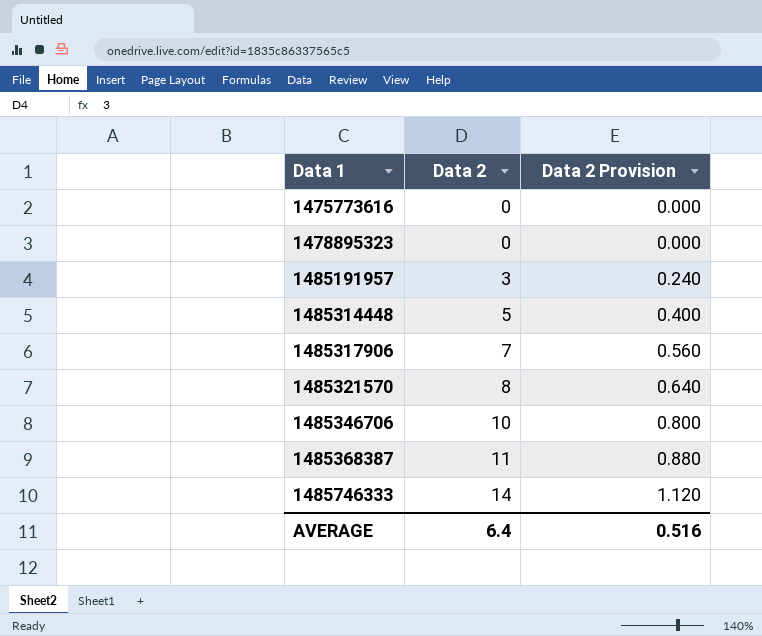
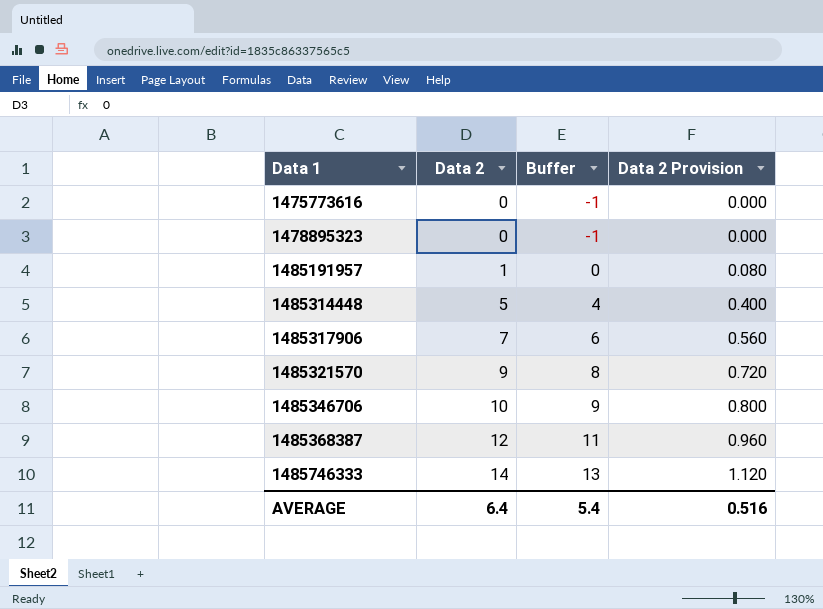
column Buffer | formula: none -> [Data 2] - 1
1485191957 | Data 2: 3 -> 1
1485191957 | Data 2 Provision: 0.240 -> 0.080
1485321570 | Data 2: 8 -> 9
1485321570 | Data 2 Provision: 0.640 -> 0.720
1485368387 | Data 2: 11 -> 12
1485368387 | Data 2 Provision: 0.880 -> 0.960

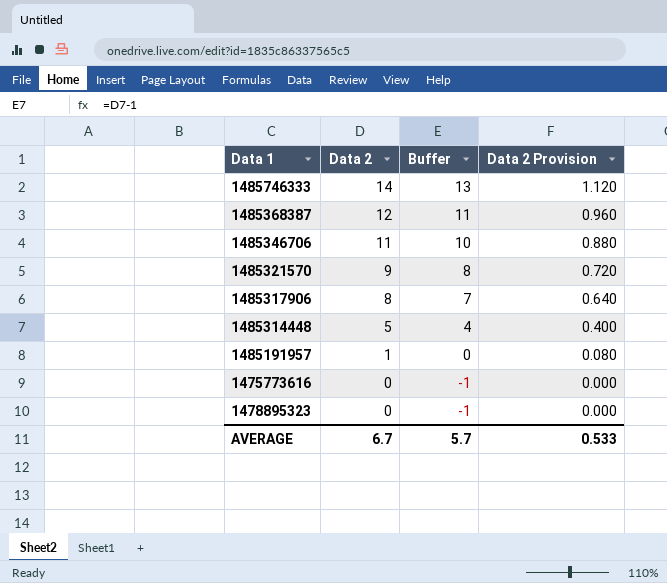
row order: Data 1 ascending -> Data 2 descending
1485346706 | Data 2: 10 -> 11
1485346706 | Buffer: 9 -> 10
1485346706 | Data 2 Provision: 0.800 -> 0.880
1485317906 | Data 2: 7 -> 8
1485317906 | Buffer: 6 -> 7
1485317906 | Data 2 Provision: 0.560 -> 0.640
AVERAGE | Data 2: 6.4 -> 6.7
AVERAGE | Buffer: 5.4 -> 5.7
AVERAGE | Data 2 Provision: 0.516 -> 0.533

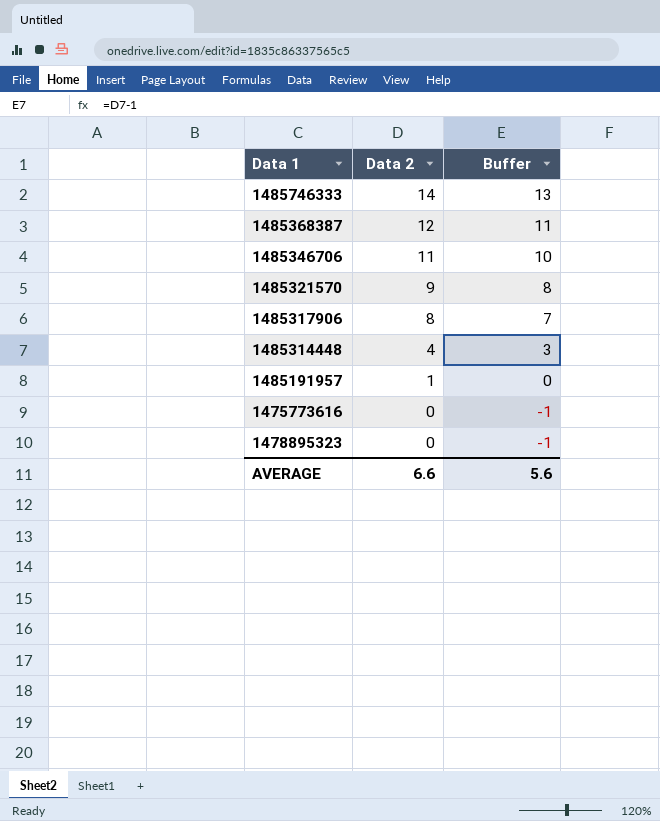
column Data 2 Provision | formula: [Data 2] * 0.08 -> none
1485314448 | Data 2: 5 -> 4
1485314448 | Buffer: 4 -> 3
AVERAGE | Data 2: 6.7 -> 6.6
AVERAGE | Buffer: 5.7 -> 5.6

